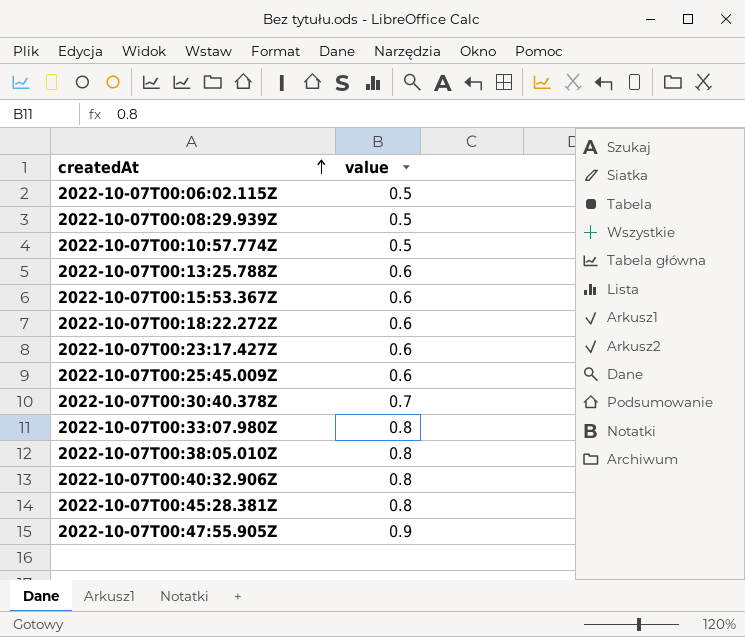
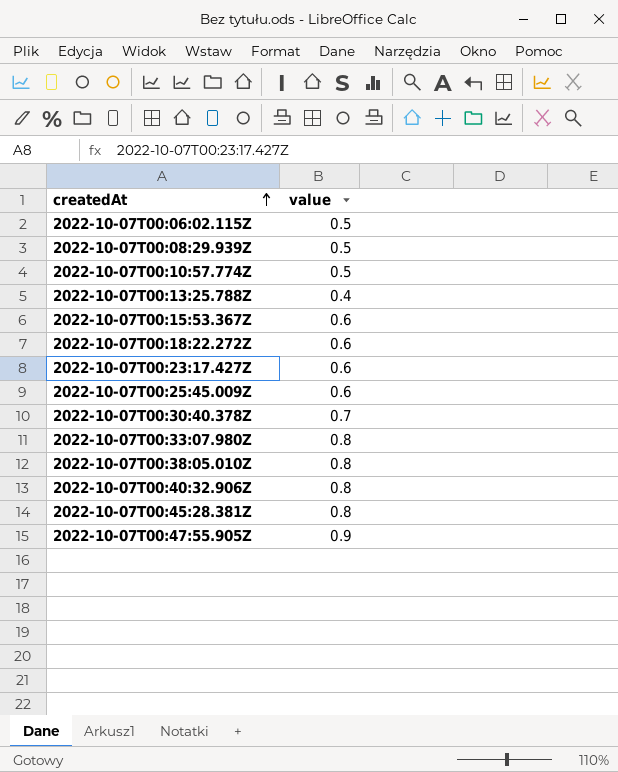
2022-10-07T00:13:25.788Z | value: 0.6 -> 0.4

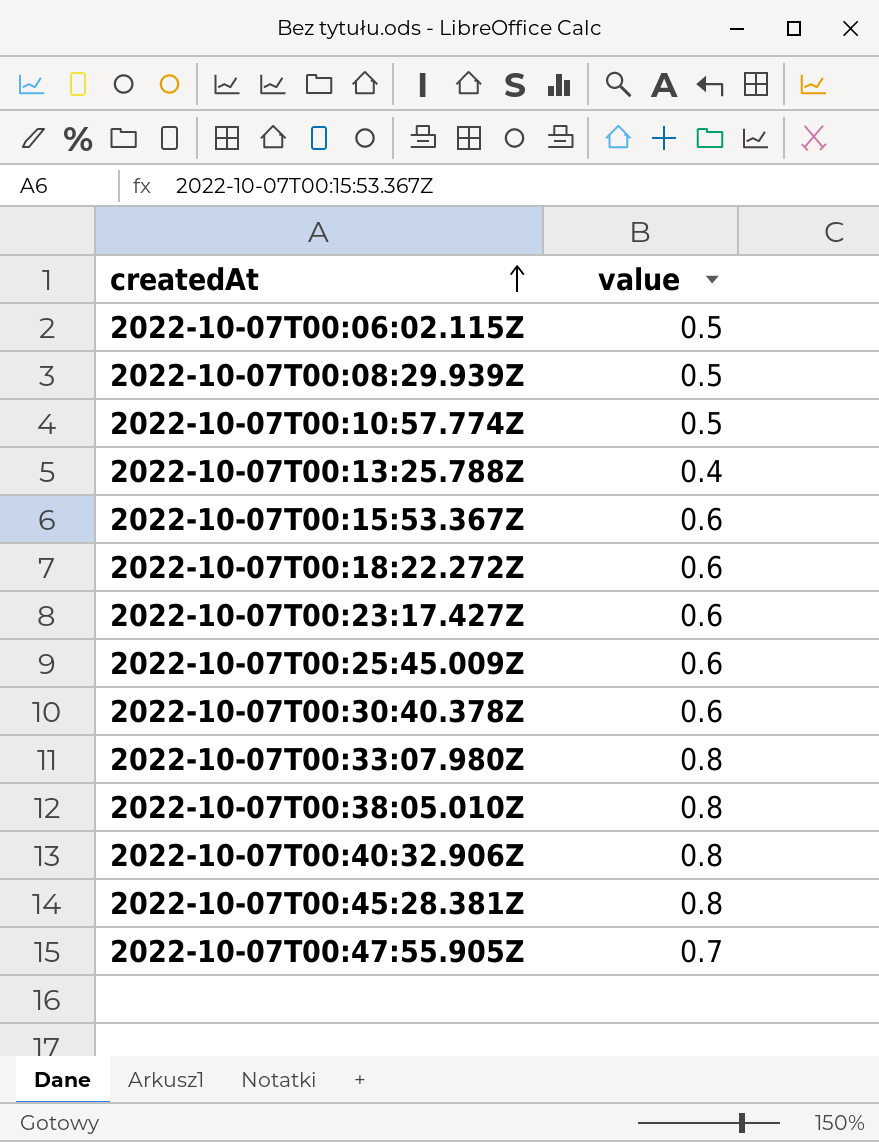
2022-10-07T00:30:40.378Z | value: 0.7 -> 0.6
2022-10-07T00:47:55.905Z | value: 0.9 -> 0.7

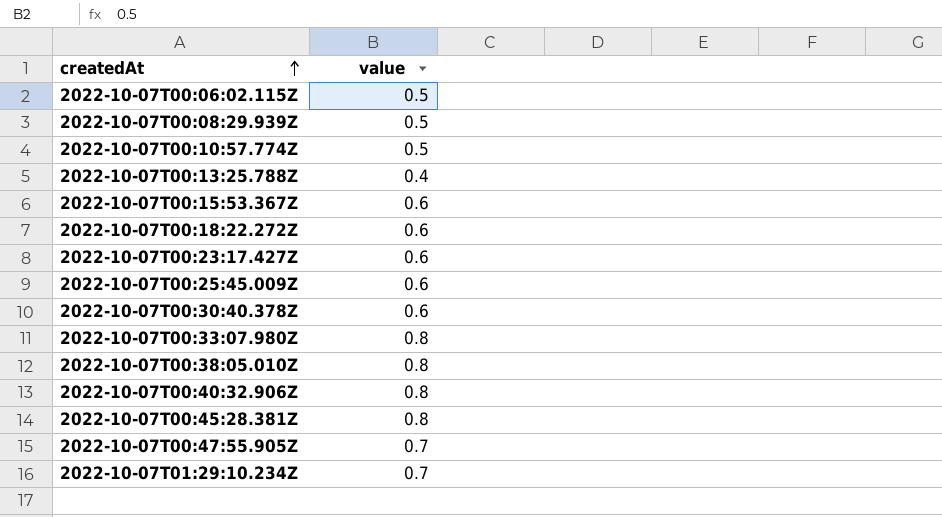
row 2022-10-07T01:29:10.234Z: none -> 0.7

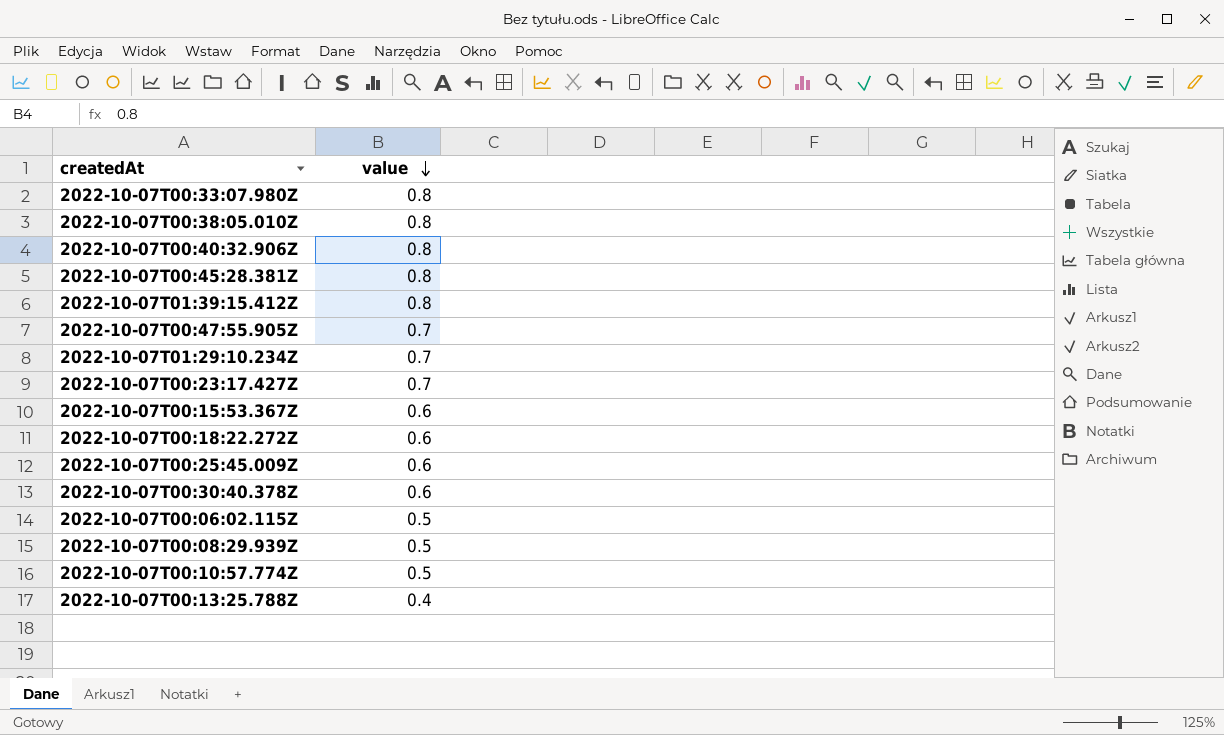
row order: createdAt ascending -> value descending
row 2022-10-07T01:39:15.412Z: none -> 0.8
2022-10-07T00:23:17.427Z | value: 0.6 -> 0.7

